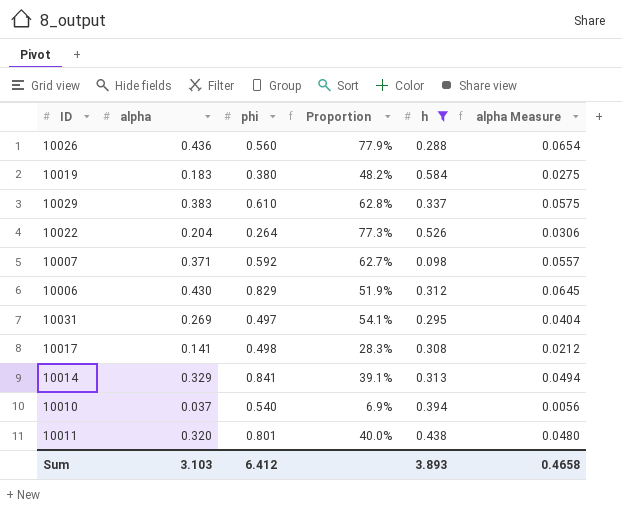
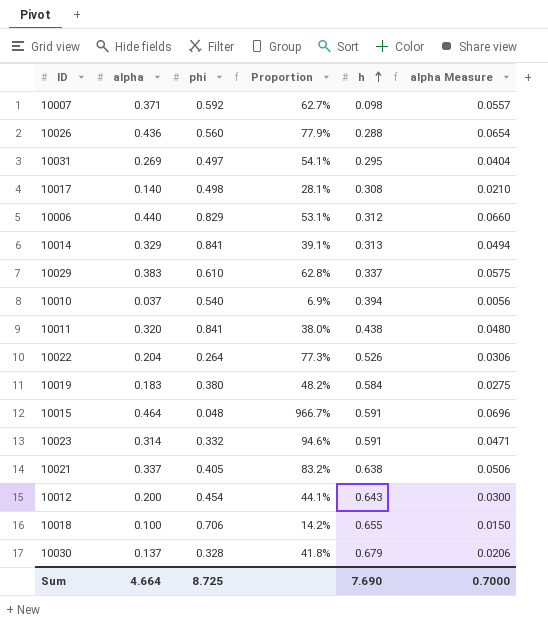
filter: h <= 0.584 -> none
row order: none -> h ascending
10017 | alpha: 0.141 -> 0.140
10017 | Proportion: 28.3% -> 28.1%
10017 | alpha Measure: 0.0212 -> 0.0210
10006 | alpha: 0.430 -> 0.440
10006 | Proportion: 51.9% -> 53.1%
10006 | alpha Measure: 0.0645 -> 0.0660
10011 | phi: 0.801 -> 0.841
10011 | Proportion: 40.0% -> 38.0%
Sum | alpha: 3.103 -> 4.664
Sum | phi: 6.412 -> 8.725
Sum | h: 3.893 -> 7.690
Sum | alpha Measure: 0.4658 -> 0.7000

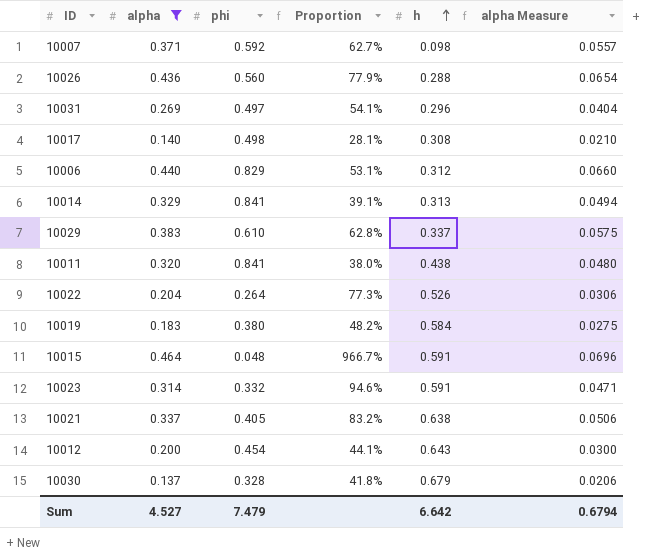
filter: none -> alpha >= 0.137
10031 | h: 0.295 -> 0.296
Sum | alpha: 4.664 -> 4.527
Sum | phi: 8.725 -> 7.479
Sum | h: 7.690 -> 6.642
Sum | alpha Measure: 0.7000 -> 0.6794

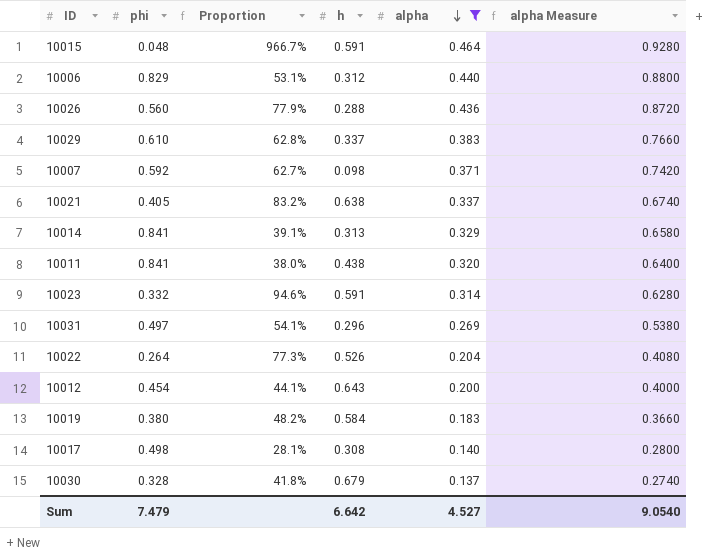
row order: h ascending -> alpha descending
column alpha | position: 2 -> 5
column alpha Measure | formula: [alpha] * 0.15 -> [alpha] * 2
Sum | alpha Measure: 0.6794 -> 9.0540

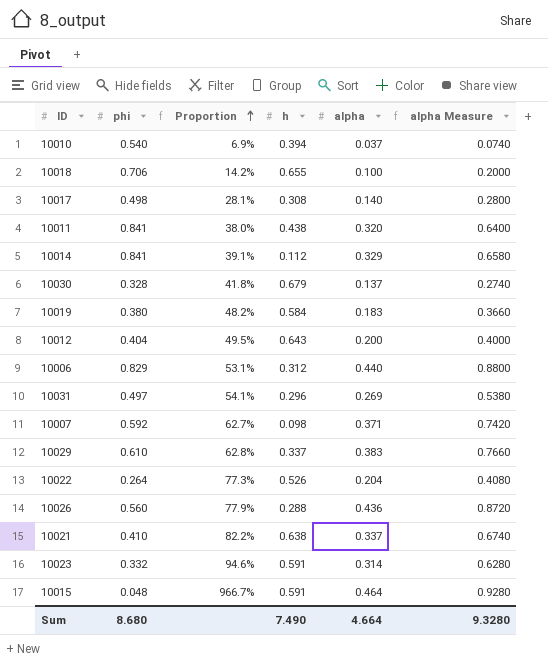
filter: alpha >= 0.137 -> none
row order: alpha descending -> Proportion ascending
10014 | h: 0.313 -> 0.112
10012 | phi: 0.454 -> 0.404
10012 | Proportion: 44.1% -> 49.5%
10021 | phi: 0.405 -> 0.410
10021 | Proportion: 83.2% -> 82.2%
Sum | phi: 7.479 -> 8.680
Sum | h: 6.642 -> 7.490
Sum | alpha: 4.527 -> 4.664
Sum | alpha Measure: 9.0540 -> 9.3280

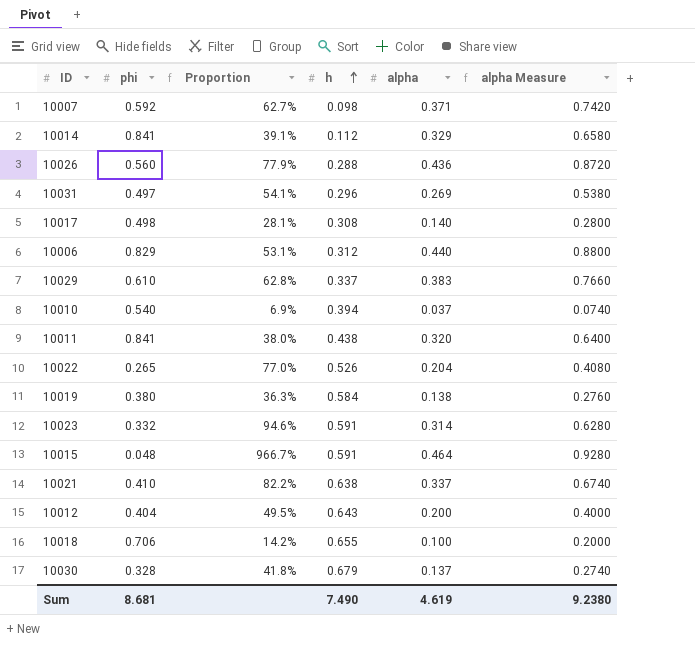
row order: Proportion ascending -> h ascending
10022 | phi: 0.264 -> 0.265
10022 | Proportion: 77.3% -> 77.0%
10019 | Proportion: 48.2% -> 36.3%
10019 | alpha: 0.183 -> 0.138
10019 | alpha Measure: 0.3660 -> 0.2760
Sum | phi: 8.680 -> 8.681
Sum | alpha: 4.664 -> 4.619
Sum | alpha Measure: 9.3280 -> 9.2380

